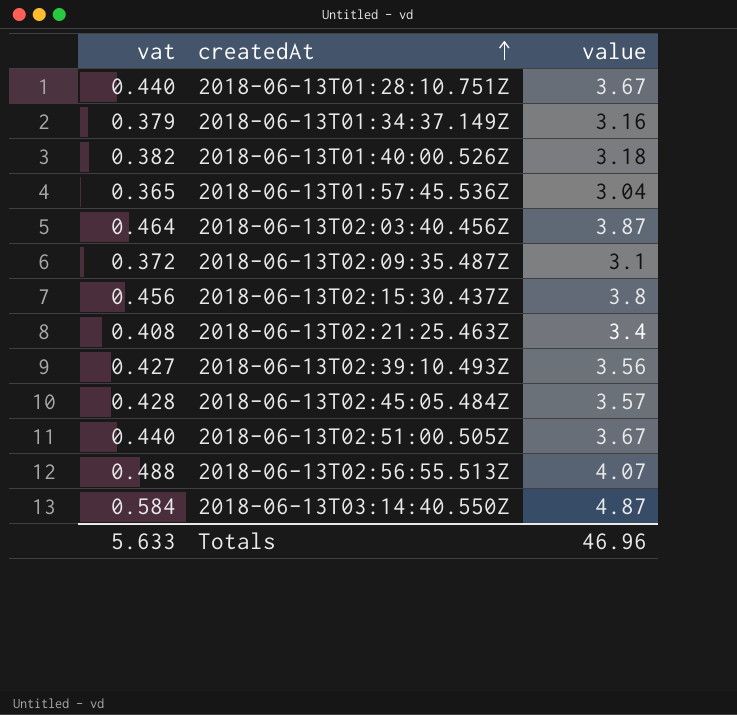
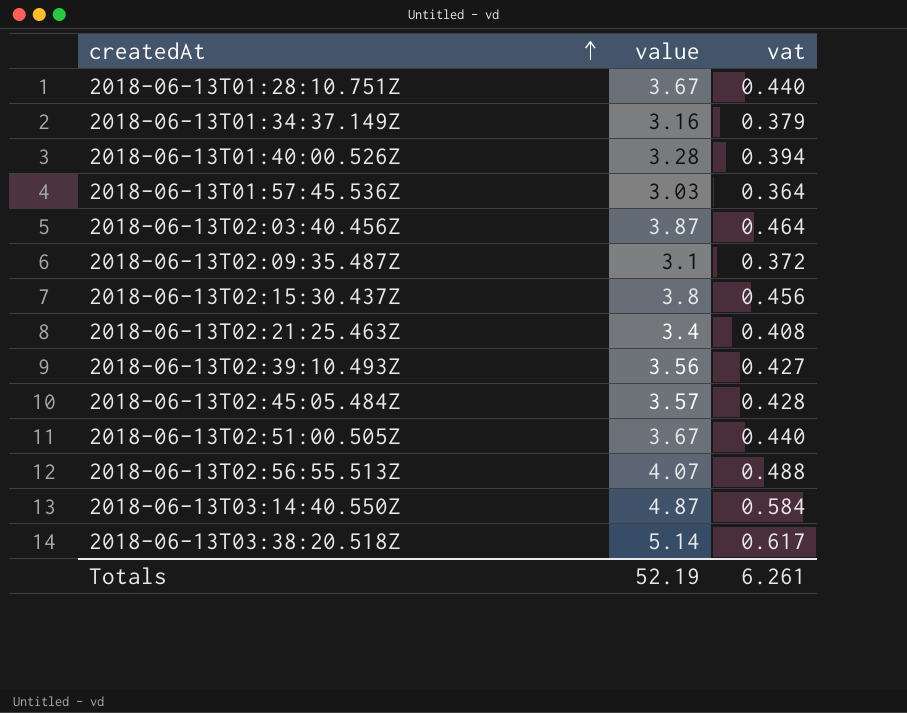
column vat | position: 1 -> 3
2018-06-13T01:40:00.526Z | value: 3.18 -> 3.28
2018-06-13T01:40:00.526Z | vat: 0.382 -> 0.394
2018-06-13T01:57:45.536Z | value: 3.04 -> 3.03
2018-06-13T01:57:45.536Z | vat: 0.365 -> 0.364
row 2018-06-13T03:38:20.518Z: none -> 5.14 | 0.617
Totals | value: 46.96 -> 52.19
Totals | vat: 5.633 -> 6.261

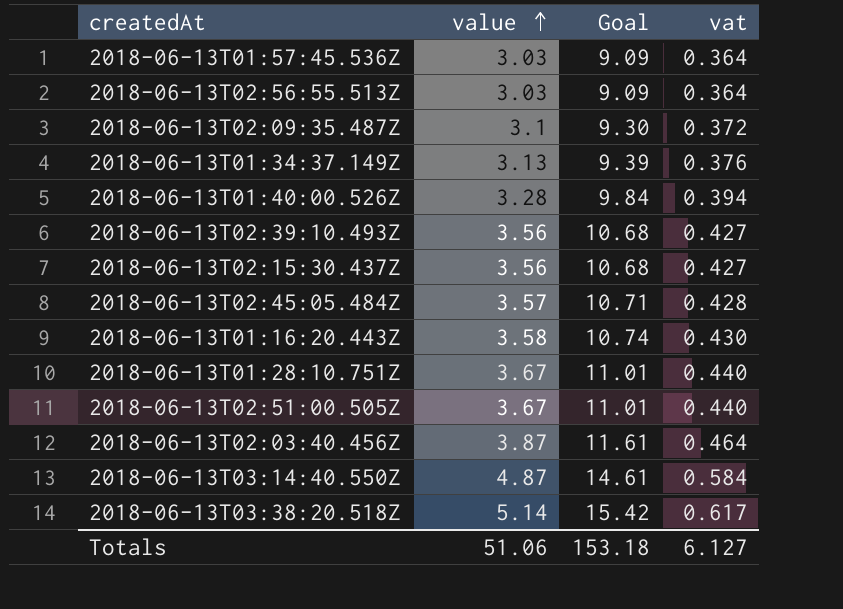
row order: createdAt ascending -> value ascending
column Goal | formula: none -> [value] * 3
row 2018-06-13T02:21:25.463Z: 3.4 | 0.408 -> none
2018-06-13T02:56:55.513Z | value: 4.07 -> 3.03
2018-06-13T02:56:55.513Z | vat: 0.488 -> 0.364
2018-06-13T01:34:37.149Z | value: 3.16 -> 3.13
2018-06-13T01:34:37.149Z | vat: 0.379 -> 0.376
2018-06-13T02:15:30.437Z | value: 3.8 -> 3.56
2018-06-13T02:15:30.437Z | vat: 0.456 -> 0.427
row 2018-06-13T01:16:20.443Z: none -> 3.58 | 10.74 | 0.430
Totals | value: 52.19 -> 51.06
Totals | vat: 6.261 -> 6.127

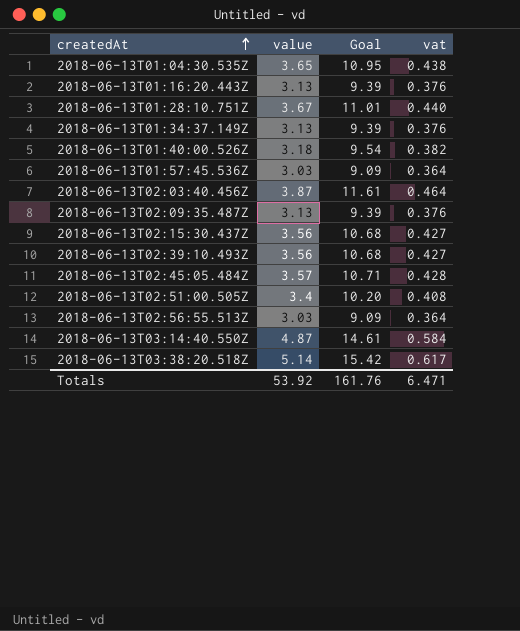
row order: value ascending -> createdAt ascending
row 2018-06-13T01:04:30.535Z: none -> 3.65 | 10.95 | 0.438
2018-06-13T01:16:20.443Z | value: 3.58 -> 3.13
2018-06-13T01:16:20.443Z | Goal: 10.74 -> 9.39
2018-06-13T01:16:20.443Z | vat: 0.430 -> 0.376
2018-06-13T01:40:00.526Z | value: 3.28 -> 3.18
2018-06-13T01:40:00.526Z | Goal: 9.84 -> 9.54
2018-06-13T01:40:00.526Z | vat: 0.394 -> 0.382
2018-06-13T02:09:35.487Z | value: 3.1 -> 3.13
2018-06-13T02:09:35.487Z | Goal: 9.30 -> 9.39
2018-06-13T02:09:35.487Z | vat: 0.372 -> 0.376
2018-06-13T02:51:00.505Z | value: 3.67 -> 3.4
2018-06-13T02:51:00.505Z | Goal: 11.01 -> 10.20
2018-06-13T02:51:00.505Z | vat: 0.440 -> 0.408
Totals | value: 51.06 -> 53.92
Totals | Goal: 153.18 -> 161.76
Totals | vat: 6.127 -> 6.471

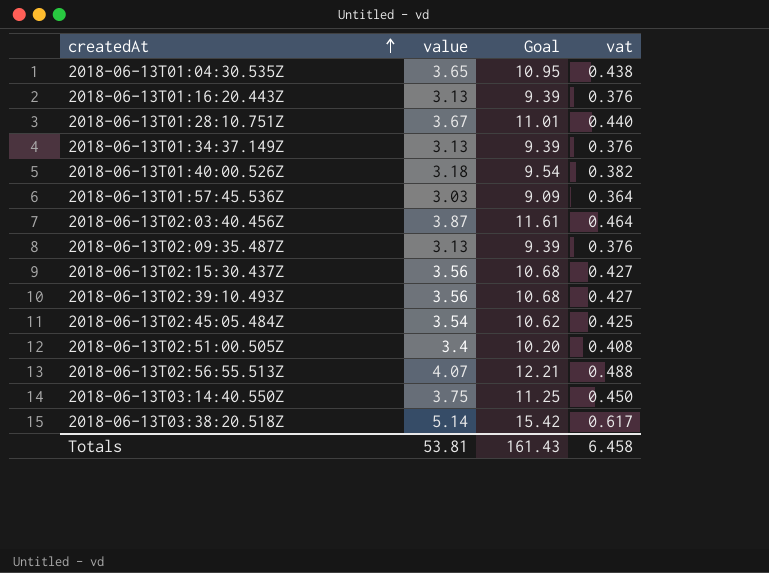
2018-06-13T02:45:05.484Z | value: 3.57 -> 3.54
2018-06-13T02:45:05.484Z | Goal: 10.71 -> 10.62
2018-06-13T02:45:05.484Z | vat: 0.428 -> 0.425
2018-06-13T02:56:55.513Z | value: 3.03 -> 4.07
2018-06-13T02:56:55.513Z | Goal: 9.09 -> 12.21
2018-06-13T02:56:55.513Z | vat: 0.364 -> 0.488
2018-06-13T03:14:40.550Z | value: 4.87 -> 3.75
2018-06-13T03:14:40.550Z | Goal: 14.61 -> 11.25
2018-06-13T03:14:40.550Z | vat: 0.584 -> 0.450
Totals | value: 53.92 -> 53.81
Totals | Goal: 161.76 -> 161.43
Totals | vat: 6.471 -> 6.458

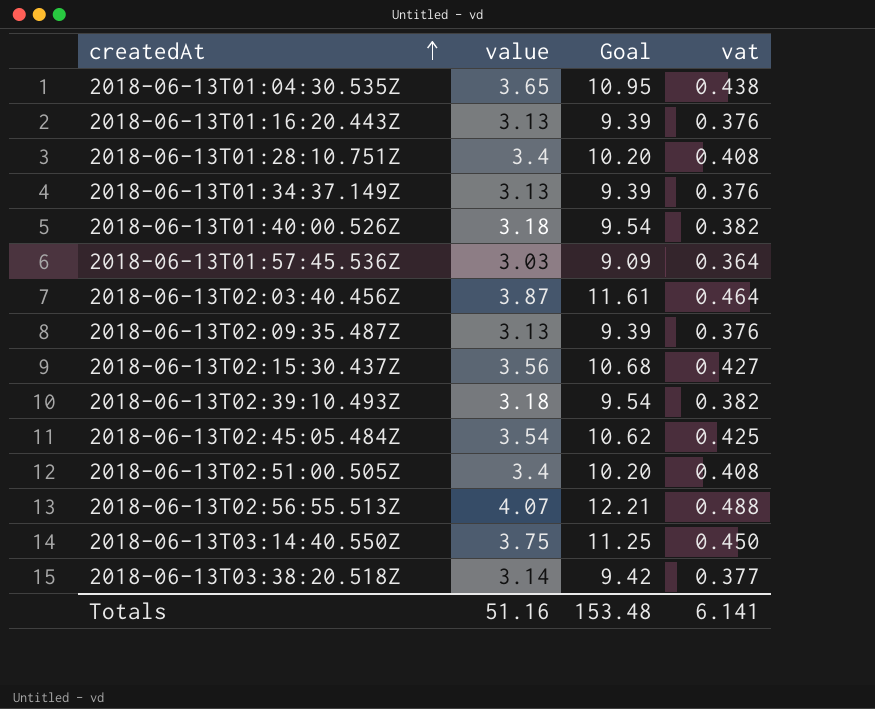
2018-06-13T01:28:10.751Z | value: 3.67 -> 3.4
2018-06-13T01:28:10.751Z | Goal: 11.01 -> 10.20
2018-06-13T01:28:10.751Z | vat: 0.440 -> 0.408
2018-06-13T02:39:10.493Z | value: 3.56 -> 3.18
2018-06-13T02:39:10.493Z | Goal: 10.68 -> 9.54
2018-06-13T02:39:10.493Z | vat: 0.427 -> 0.382
2018-06-13T03:38:20.518Z | value: 5.14 -> 3.14
2018-06-13T03:38:20.518Z | Goal: 15.42 -> 9.42
2018-06-13T03:38:20.518Z | vat: 0.617 -> 0.377
Totals | value: 53.81 -> 51.16
Totals | Goal: 161.43 -> 153.48
Totals | vat: 6.458 -> 6.141

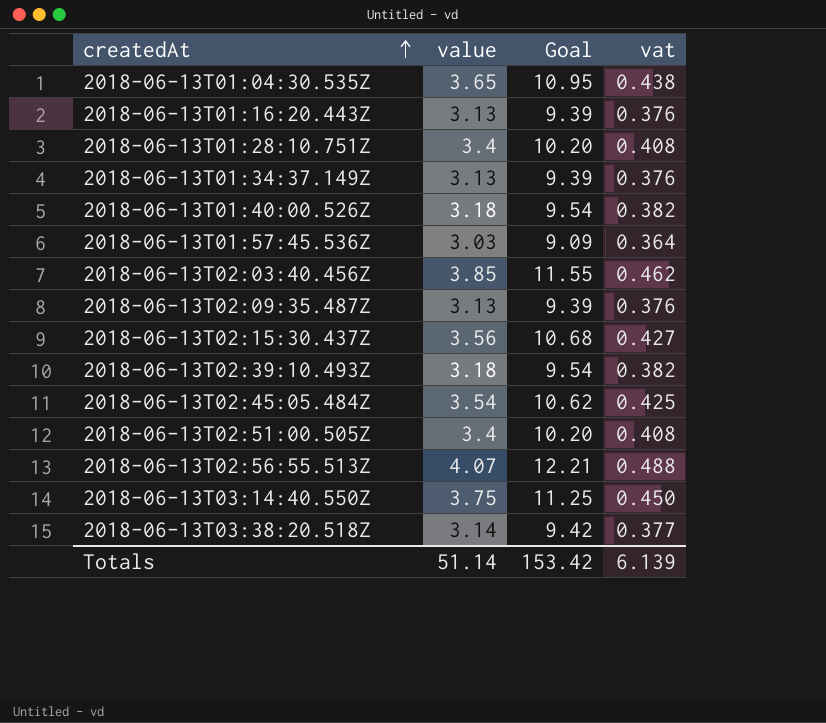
2018-06-13T02:03:40.456Z | value: 3.87 -> 3.85
2018-06-13T02:03:40.456Z | Goal: 11.61 -> 11.55
2018-06-13T02:03:40.456Z | vat: 0.464 -> 0.462
Totals | value: 51.16 -> 51.14
Totals | Goal: 153.48 -> 153.42
Totals | vat: 6.141 -> 6.139

